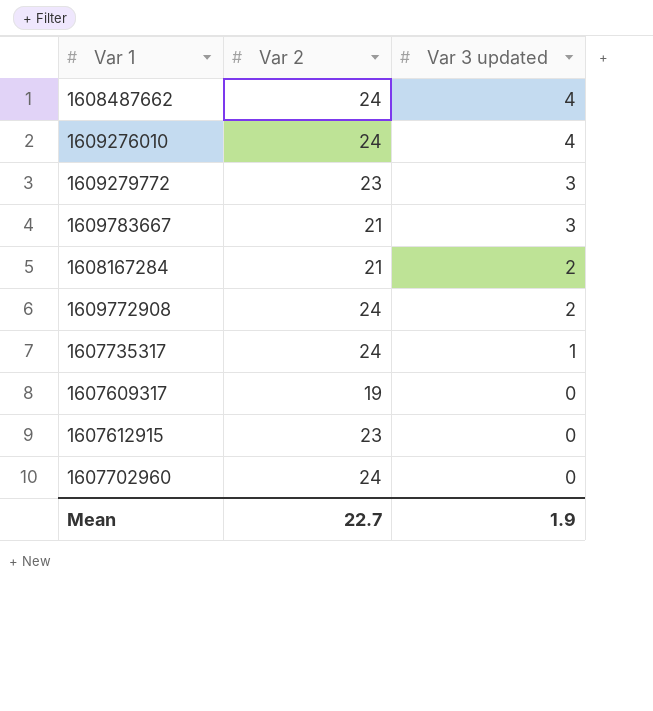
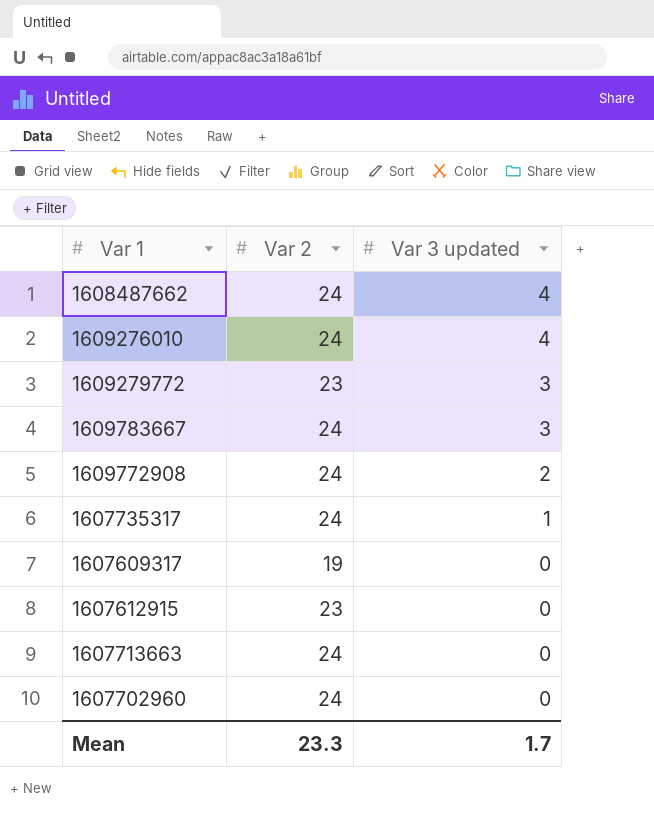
row 1608167284: 21 | 2 -> none
1609783667 | Var 2: 21 -> 24
row 1607713663: none -> 24 | 0
Mean | Var 2: 22.7 -> 23.3
Mean | Var 3 updated: 1.9 -> 1.7

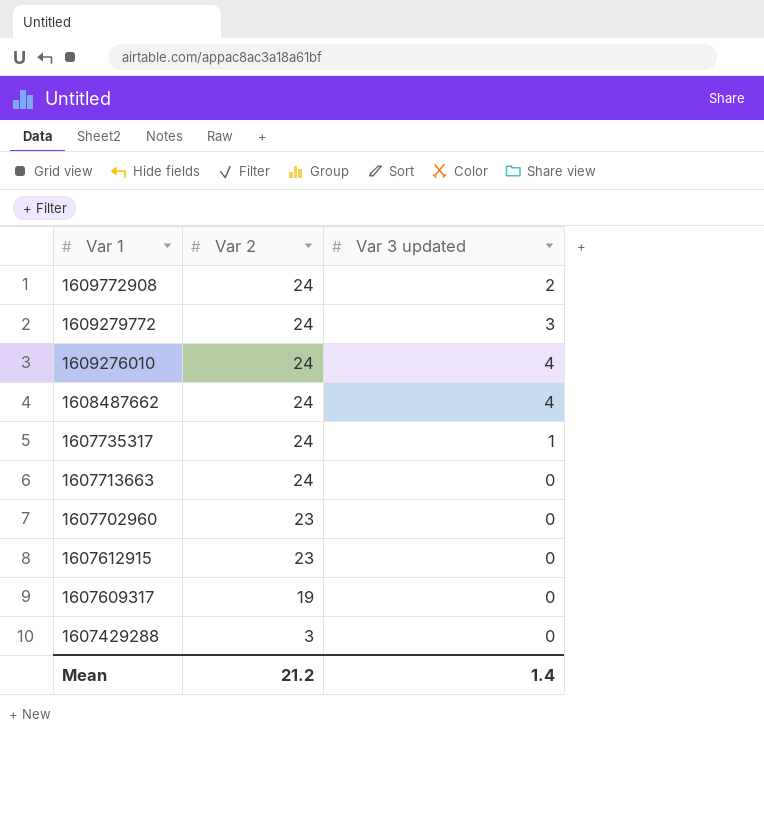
row order: Var 3 updated descending -> Var 1 descending
row 1609783667: 24 | 3 -> none
1609279772 | Var 2: 23 -> 24
1607702960 | Var 2: 24 -> 23
row 1607429288: none -> 3 | 0
Mean | Var 2: 23.3 -> 21.2
Mean | Var 3 updated: 1.7 -> 1.4

